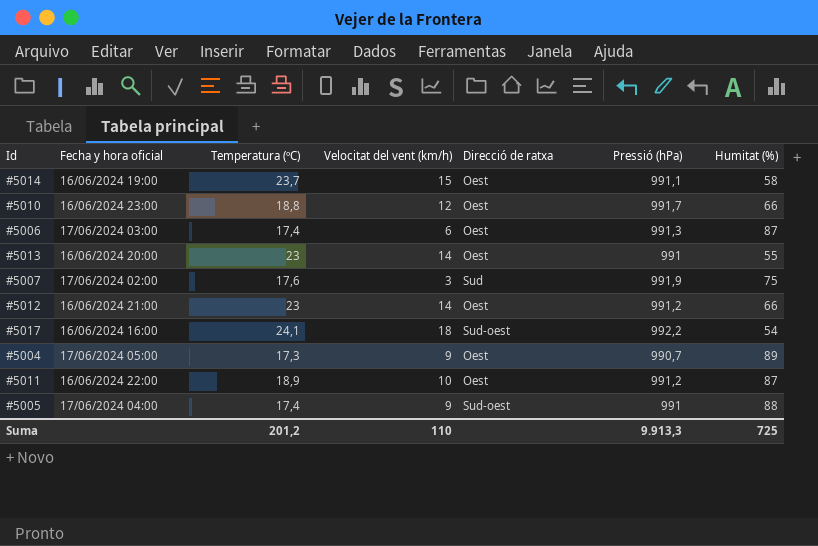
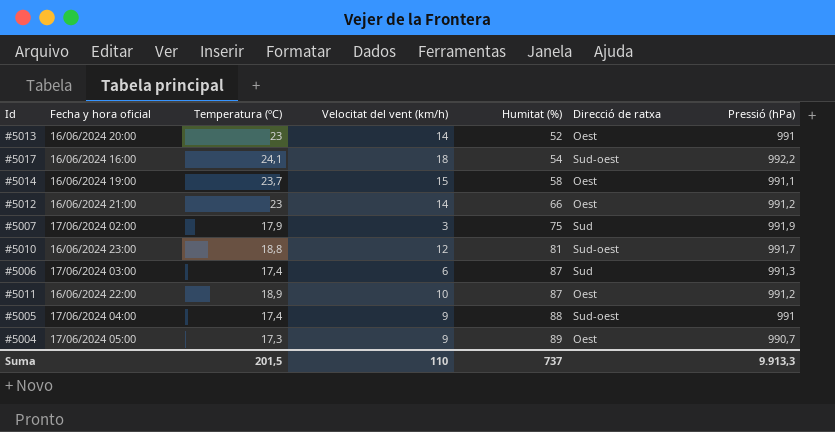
row order: none -> Humitat (%) ascending
column Humitat (%) | position: 7 -> 5
#5013 | Humitat (%): 55 -> 52
#5007 | Temperatura (ºC): 17,6 -> 17,9
#5010 | Humitat (%): 66 -> 81
#5010 | Direcció de ratxa: Oest -> Sud-oest
#5006 | Direcció de ratxa: Oest -> Sud
Suma | Temperatura (ºC): 201,2 -> 201,5
Suma | Humitat (%): 725 -> 737

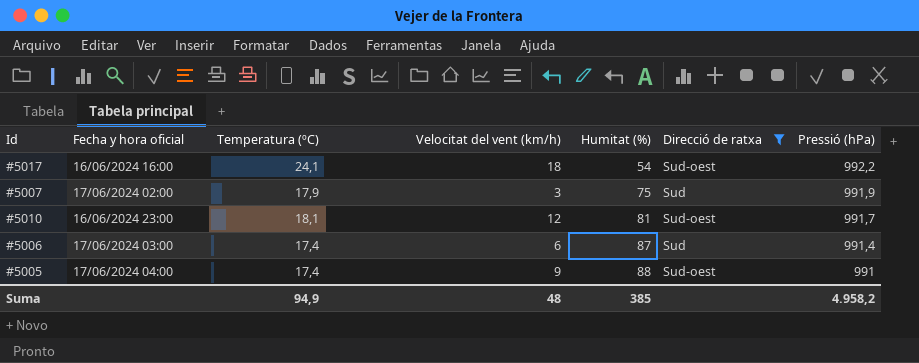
filter: none -> Direcció de ratxa != Oest
#5010 | Temperatura (ºC): 18,8 -> 18,1
#5006 | Pressió (hPa): 991,3 -> 991,4
Suma | Temperatura (ºC): 201,5 -> 94,9
Suma | Velocitat del vent (km/h): 110 -> 48
Suma | Humitat (%): 737 -> 385
Suma | Pressió (hPa): 9.913,3 -> 4.958,2

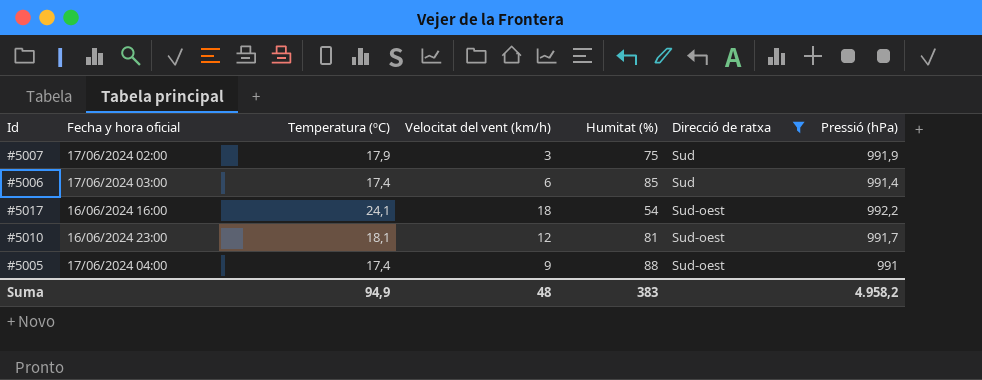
row order: Humitat (%) ascending -> Direcció de ratxa ascending
#5006 | Humitat (%): 87 -> 85
Suma | Humitat (%): 385 -> 383

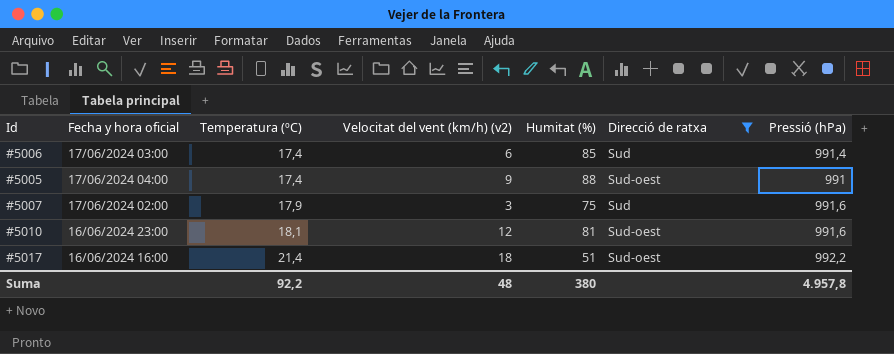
row order: Direcció de ratxa ascending -> Temperatura (ºC) ascending
column name: Velocitat del vent (km/h) -> Velocitat del vent (km/h) (v2)
#5007 | Pressió (hPa): 991,9 -> 991,6
#5010 | Pressió (hPa): 991,7 -> 991,6
#5017 | Temperatura (ºC): 24,1 -> 21,4
#5017 | Humitat (%): 54 -> 51
Suma | Temperatura (ºC): 94,9 -> 92,2
Suma | Humitat (%): 383 -> 380
Suma | Pressió (hPa): 4.958,2 -> 4.957,8

